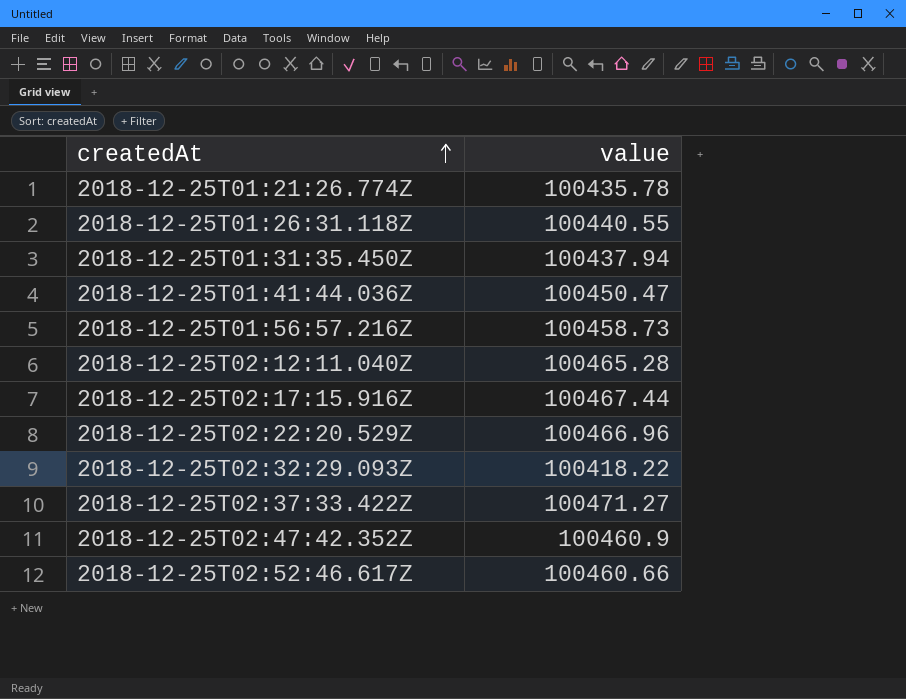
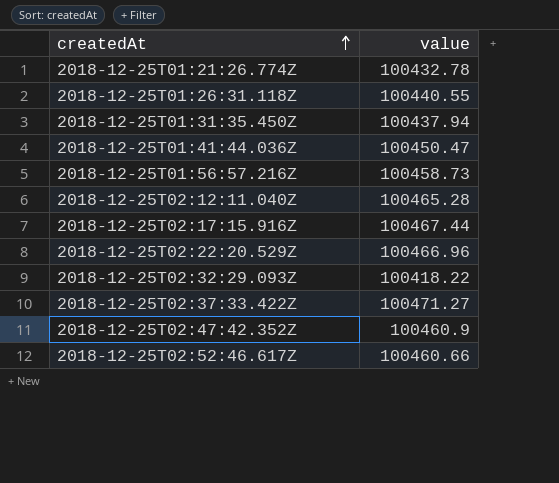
2018-12-25T01:21:26.774Z | value: 100435.78 -> 100432.78

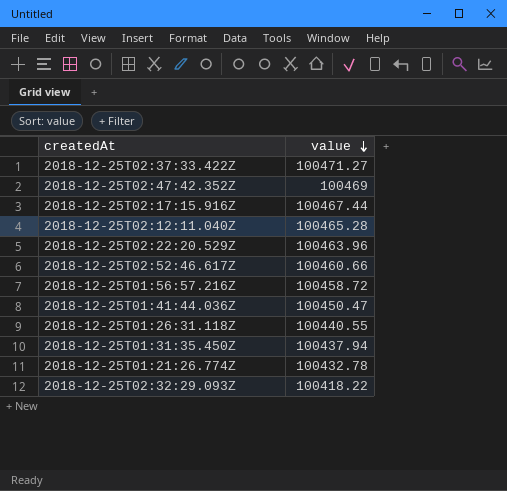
row order: createdAt ascending -> value descending
2018-12-25T02:47:42.352Z | value: 100460.9 -> 100469
2018-12-25T02:22:20.529Z | value: 100466.96 -> 100463.96
2018-12-25T01:56:57.216Z | value: 100458.73 -> 100458.72

